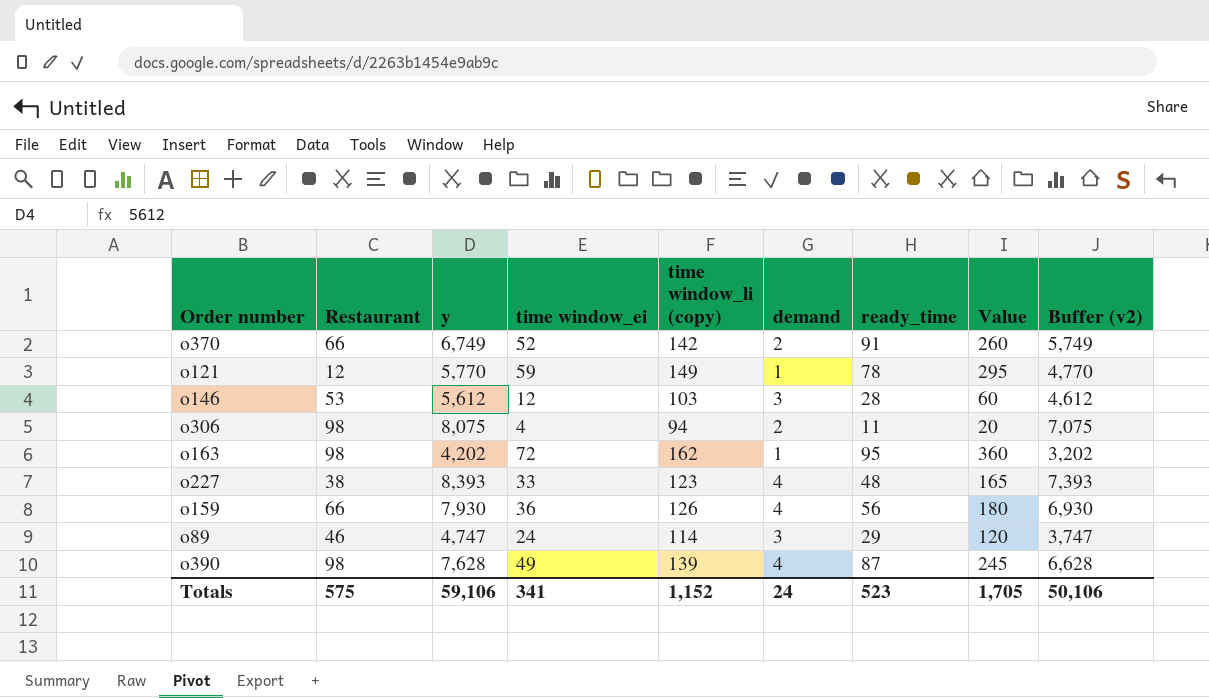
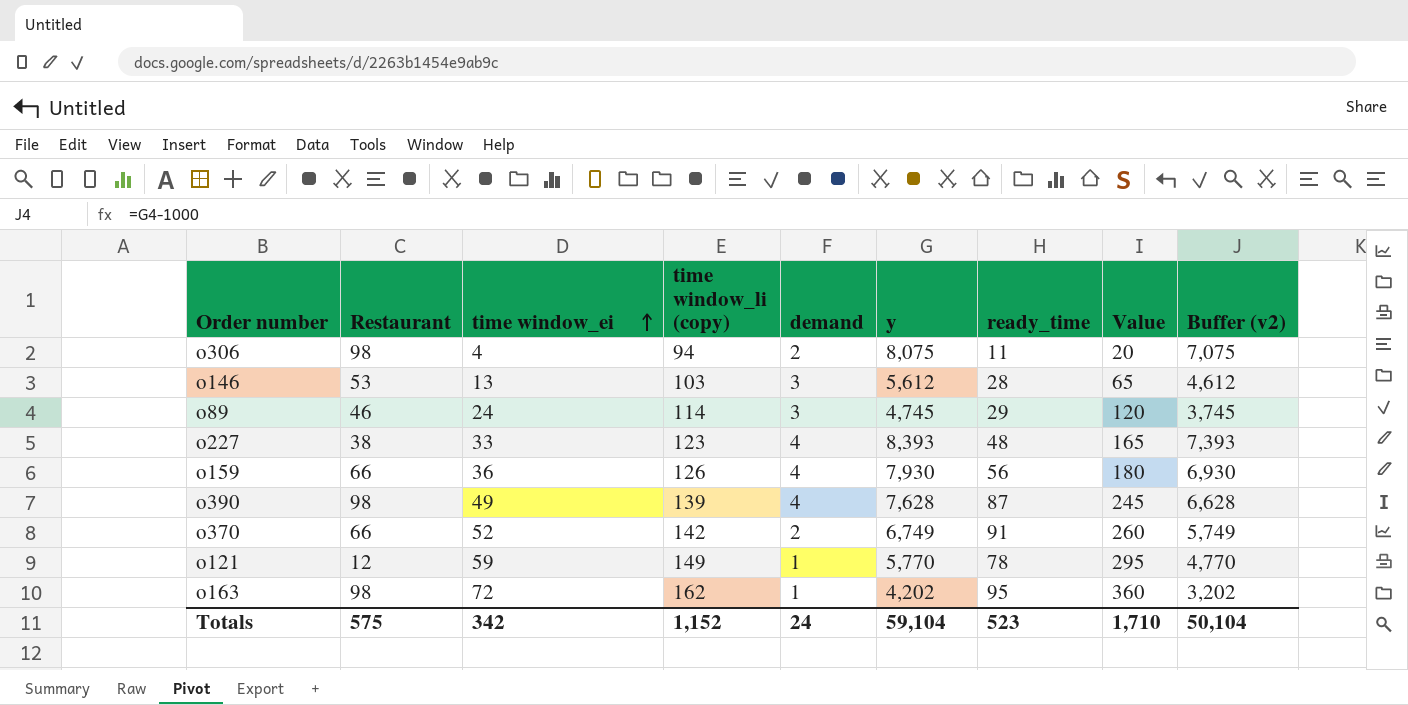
row order: none -> time window_ei ascending
column y | position: 3 -> 6
o146 | time window_ei: 12 -> 13
o146 | Value: 60 -> 65
o89 | y: 4,747 -> 4,745
o89 | Buffer (v2): 3,747 -> 3,745
Totals | time window_ei: 341 -> 342
Totals | y: 59,106 -> 59,104
Totals | Value: 1,705 -> 1,710
Totals | Buffer (v2): 50,106 -> 50,104

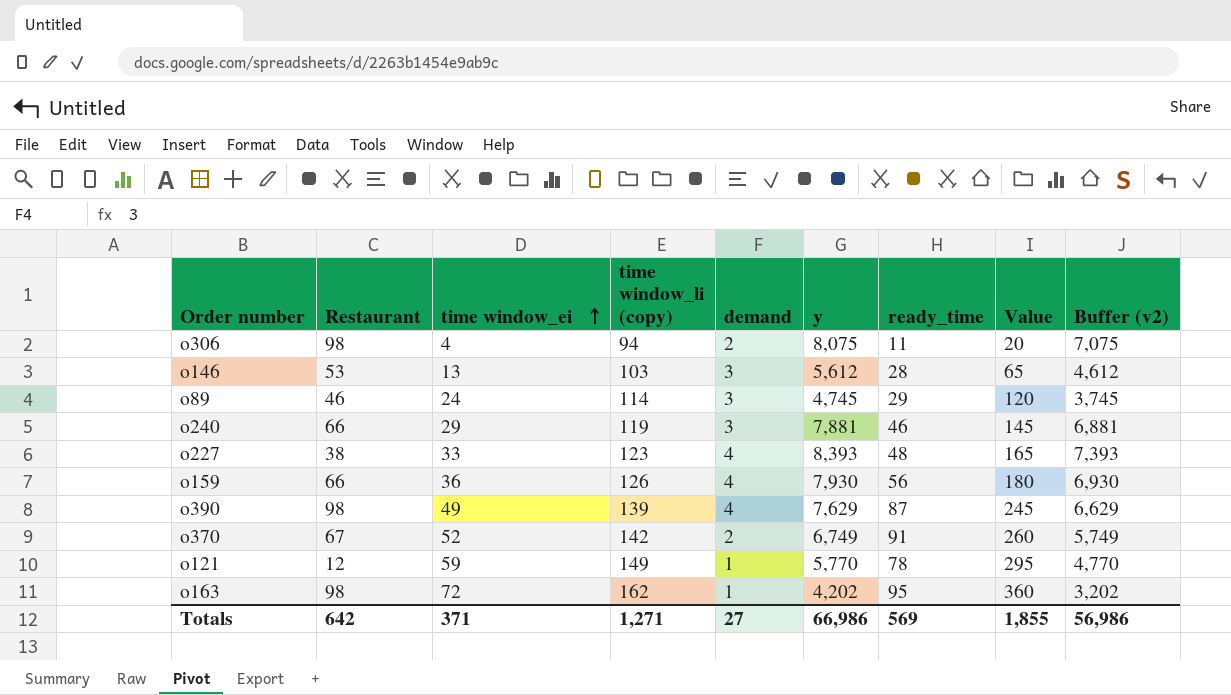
row o240: none -> 66 | 29 | 119 | 3 | 7,881 | 46 | 145 | 6,881
o390 | y: 7,628 -> 7,629
o390 | Buffer (v2): 6,628 -> 6,629
o370 | Restaurant: 66 -> 67
Totals | Restaurant: 575 -> 642
Totals | time window_ei: 342 -> 371
Totals | time window_li (copy): 1,152 -> 1,271
Totals | demand: 24 -> 27
Totals | y: 59,104 -> 66,986
Totals | ready_time: 523 -> 569
Totals | Value: 1,710 -> 1,855
Totals | Buffer (v2): 50,104 -> 56,986

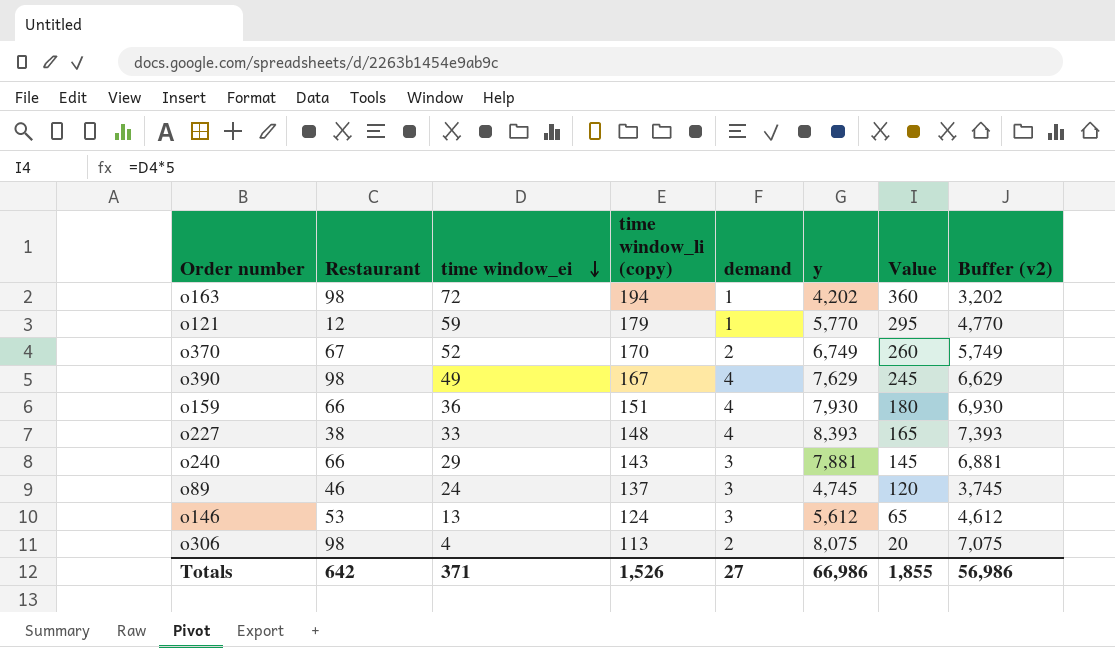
row order: time window_ei ascending -> time window_ei descending
column ready_time | position: 7 -> none
o163 | time window_li (copy): 162 -> 194
o121 | time window_li (copy): 149 -> 179
o370 | time window_li (copy): 142 -> 170
o390 | time window_li (copy): 139 -> 167
o159 | time window_li (copy): 126 -> 151
o227 | time window_li (copy): 123 -> 148
o240 | time window_li (copy): 119 -> 143
o89 | time window_li (copy): 114 -> 137
o146 | time window_li (copy): 103 -> 124
o306 | time window_li (copy): 94 -> 113
Totals | time window_li (copy): 1,271 -> 1,526

